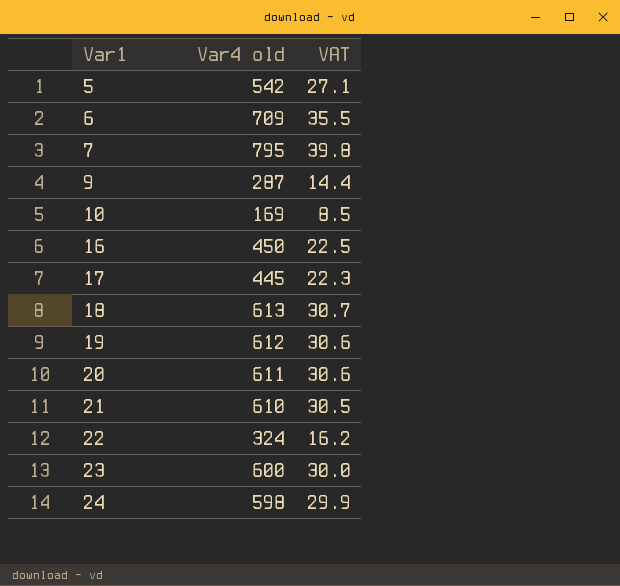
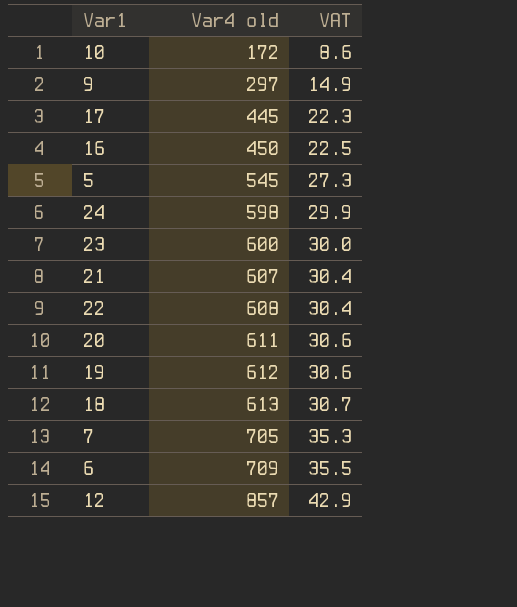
row order: Var1 ascending -> Var4 old ascending
10 | Var4 old: 169 -> 172
10 | VAT: 8.5 -> 8.6
9 | Var4 old: 287 -> 297
9 | VAT: 14.4 -> 14.9
5 | Var4 old: 542 -> 545
5 | VAT: 27.1 -> 27.3
21 | Var4 old: 610 -> 607
21 | VAT: 30.5 -> 30.4
22 | Var4 old: 324 -> 608
22 | VAT: 16.2 -> 30.4
7 | Var4 old: 795 -> 705
7 | VAT: 39.8 -> 35.3
row 12: none -> 857 | 42.9

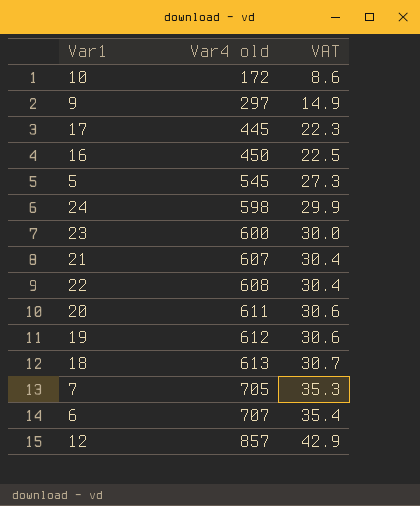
6 | Var4 old: 709 -> 707
6 | VAT: 35.5 -> 35.4

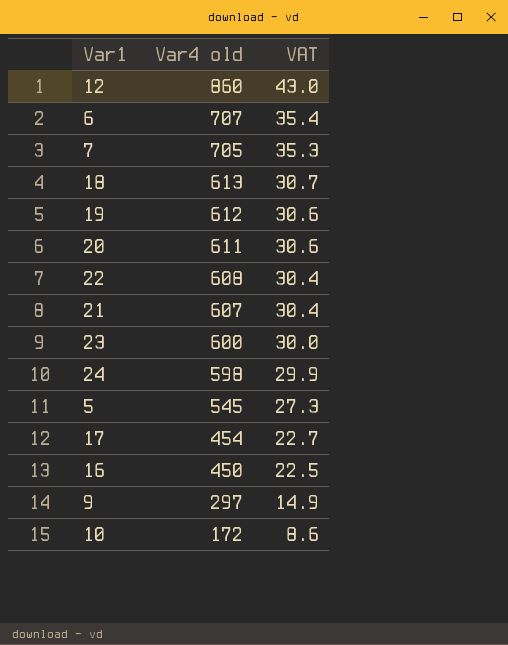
row order: Var4 old ascending -> Var4 old descending
12 | Var4 old: 857 -> 860
12 | VAT: 42.9 -> 43.0
17 | Var4 old: 445 -> 454
17 | VAT: 22.3 -> 22.7

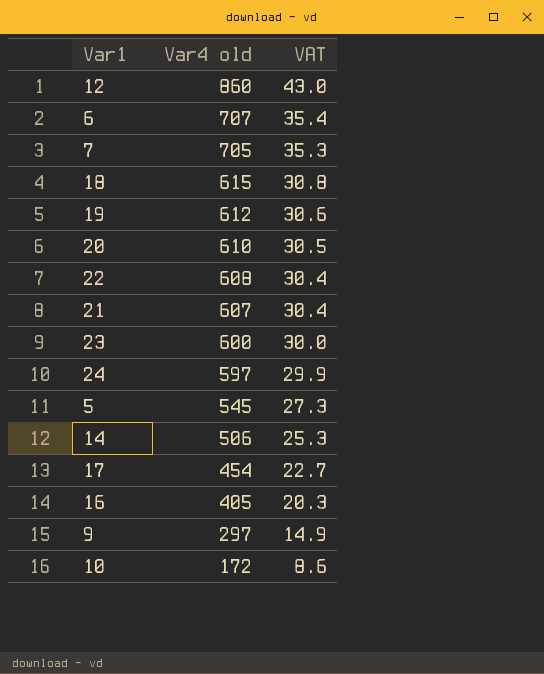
18 | Var4 old: 613 -> 615
18 | VAT: 30.7 -> 30.8
20 | Var4 old: 611 -> 610
20 | VAT: 30.6 -> 30.5
24 | Var4 old: 598 -> 597
row 14: none -> 506 | 25.3
16 | Var4 old: 450 -> 405
16 | VAT: 22.5 -> 20.3

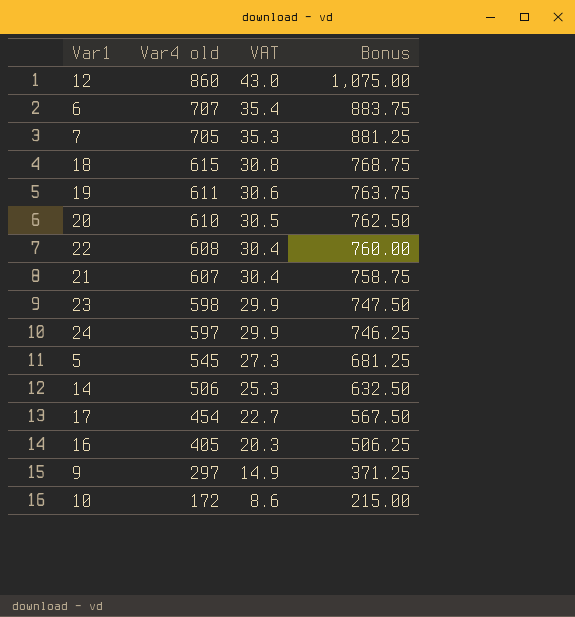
column Bonus | formula: none -> [Var4 old] * 1.25
19 | Var4 old: 612 -> 611
23 | Var4 old: 600 -> 598
23 | VAT: 30.0 -> 29.9

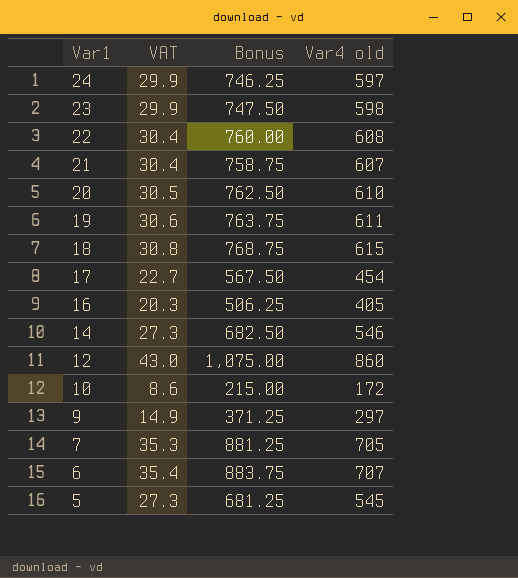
row order: Var4 old descending -> Var1 descending
column Var4 old | position: 2 -> 4
14 | VAT: 25.3 -> 27.3
14 | Bonus: 632.50 -> 682.50
14 | Var4 old: 506 -> 546

